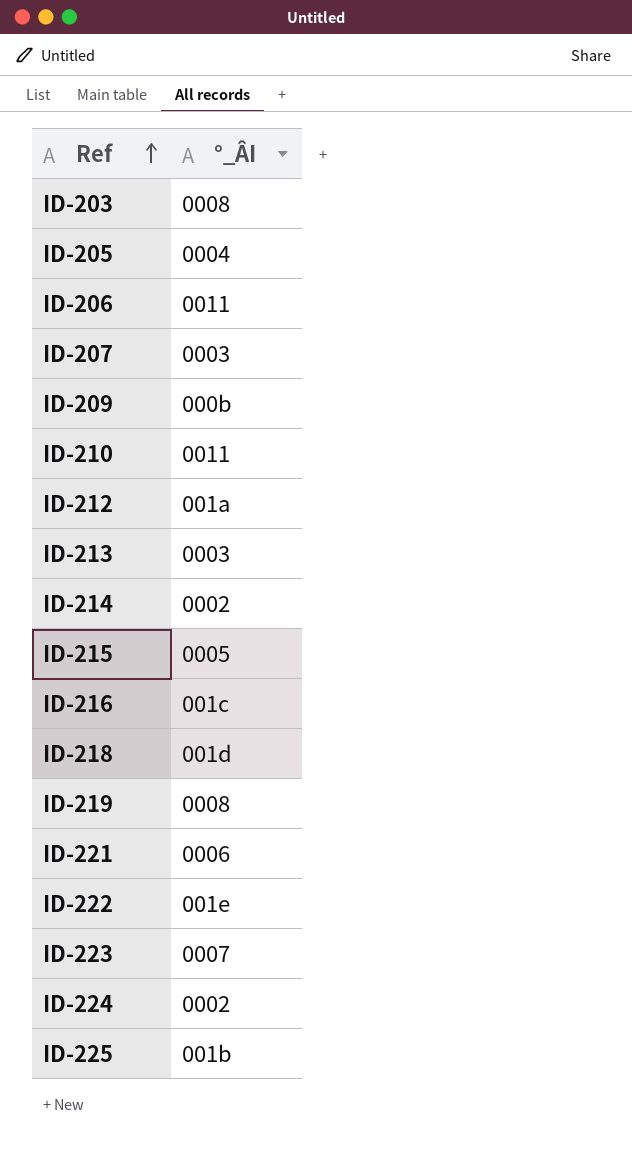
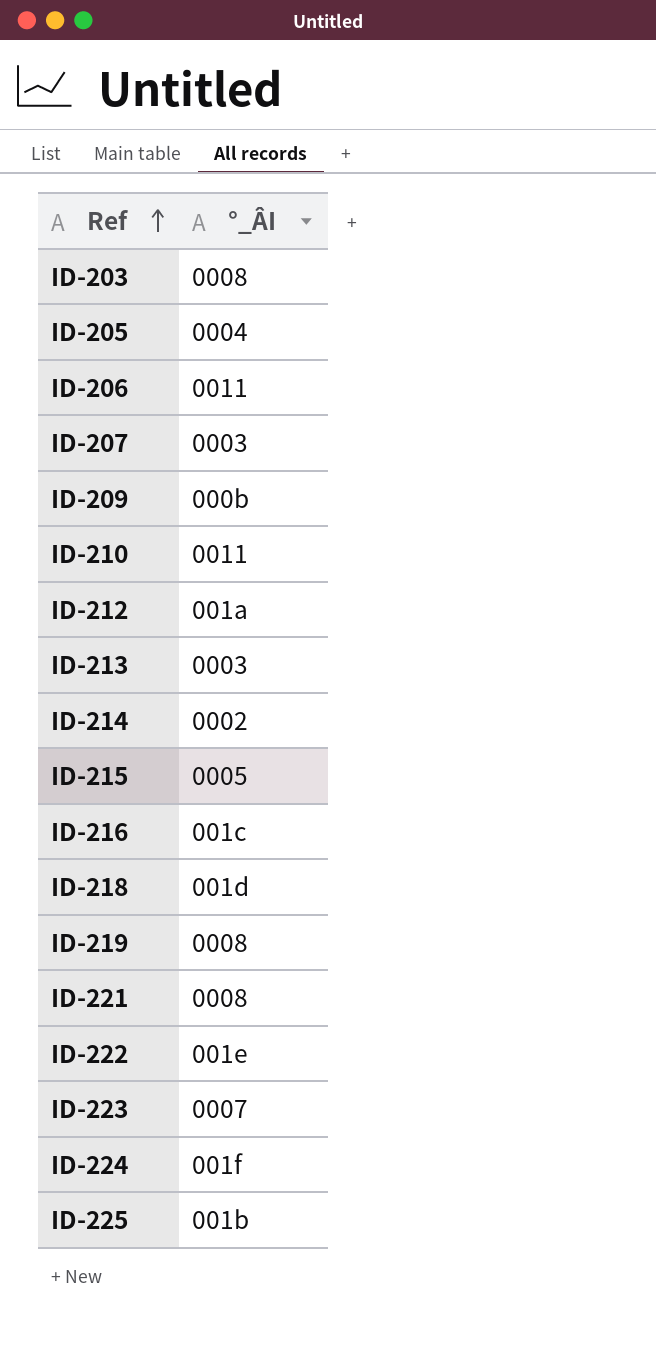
ID-221 | °_ÂI: 0006 -> 0008
ID-224 | °_ÂI: 0002 -> 001f

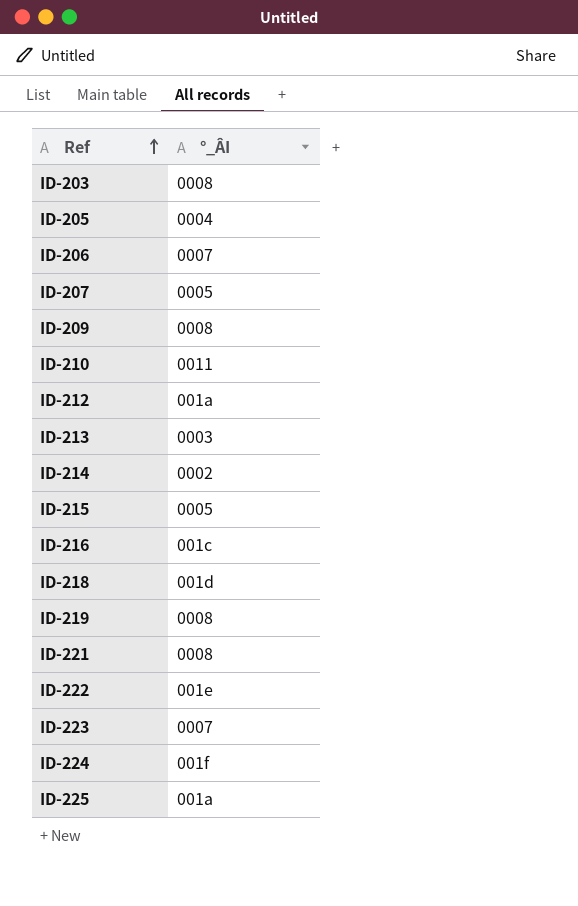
ID-206 | °_ÂI: 0011 -> 0007
ID-207 | °_ÂI: 0003 -> 0005
ID-209 | °_ÂI: 000b -> 0008
ID-225 | °_ÂI: 001b -> 001a

